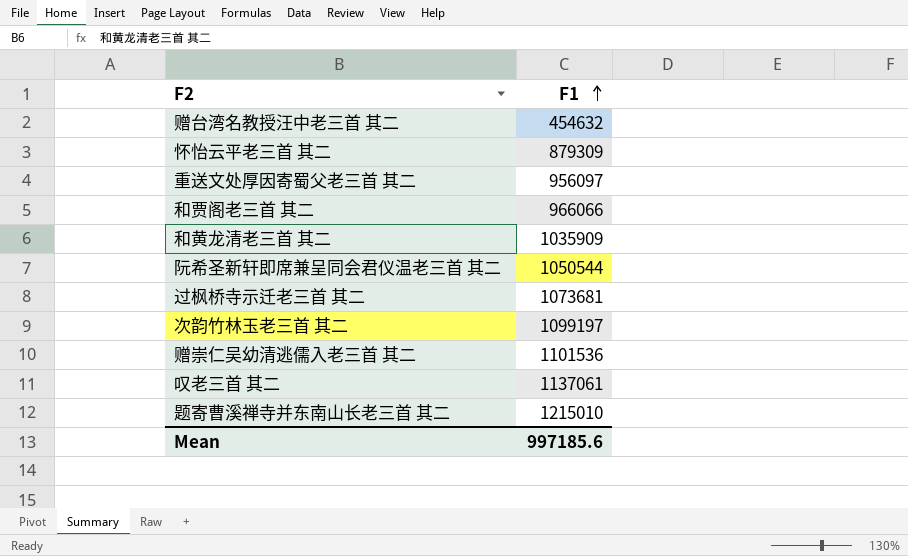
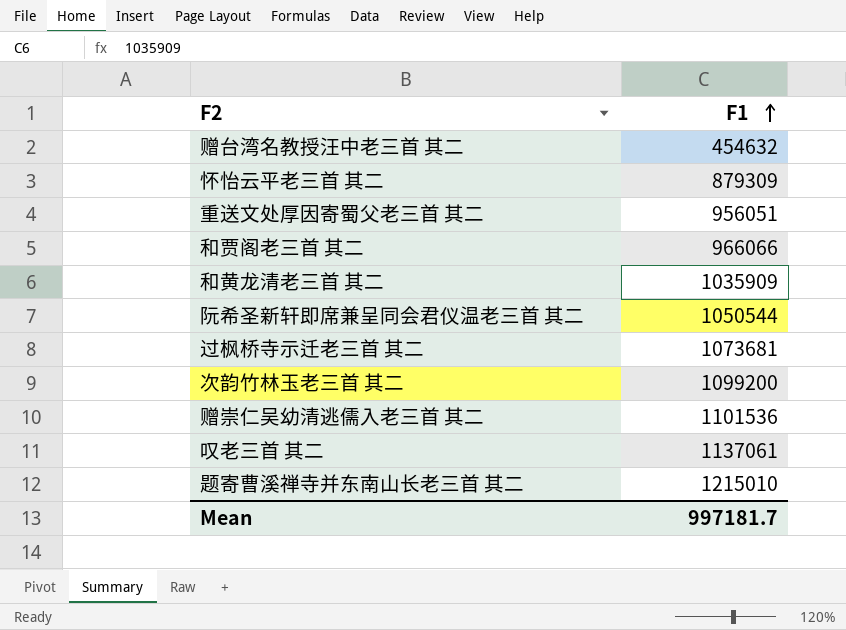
重送文处厚因寄蜀父老三首 其二 | F1: 956097 -> 956051
次韵竹林玉老三首 其二 | F1: 1099197 -> 1099200
Mean | F1: 997185.6 -> 997181.7

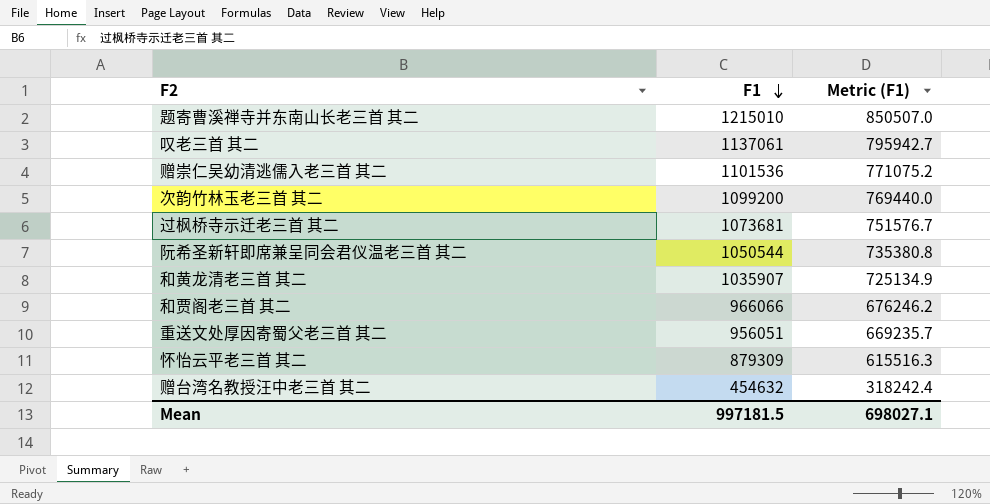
row order: F1 ascending -> F1 descending
column Metric (F1) | formula: none -> [F1] * 0.7
和黄龙清老三首 其二 | F1: 1035909 -> 1035907
Mean | F1: 997181.7 -> 997181.5

